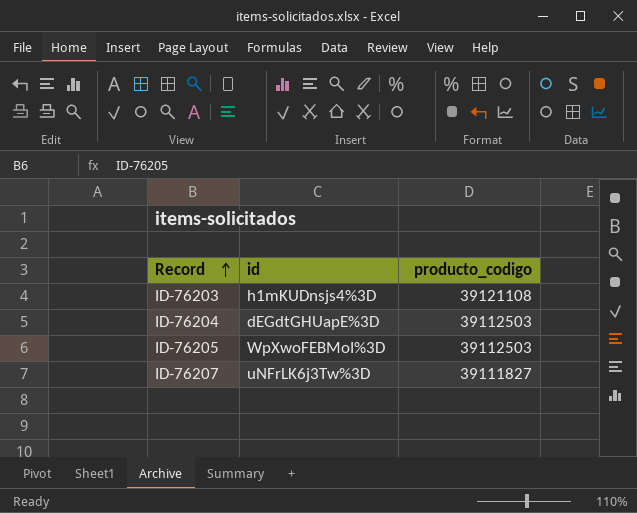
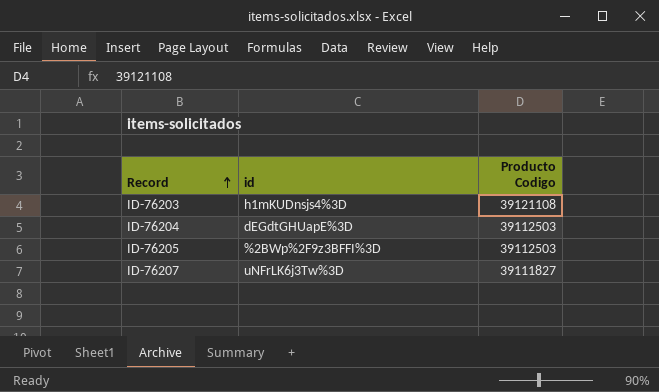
column name: producto_codigo -> Producto Codigo
ID-76205 | id: WpXwoFEBMoI%3D -> %2BWp%2F9z3BFFI%3D

